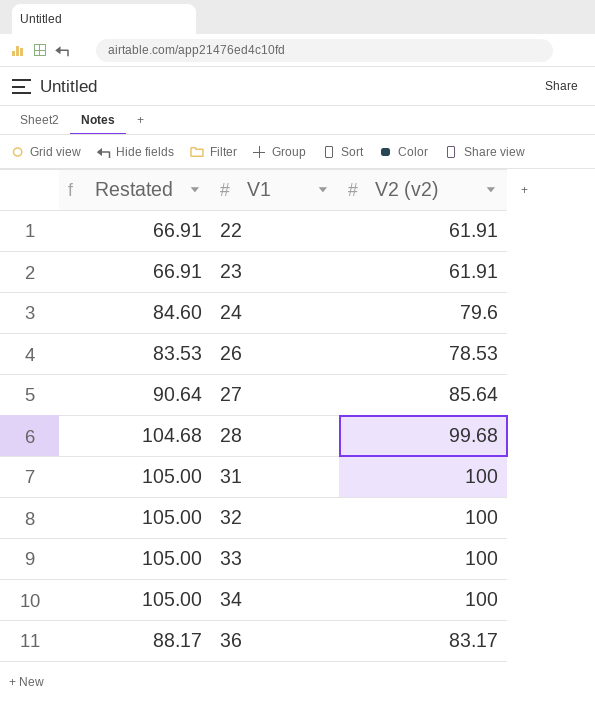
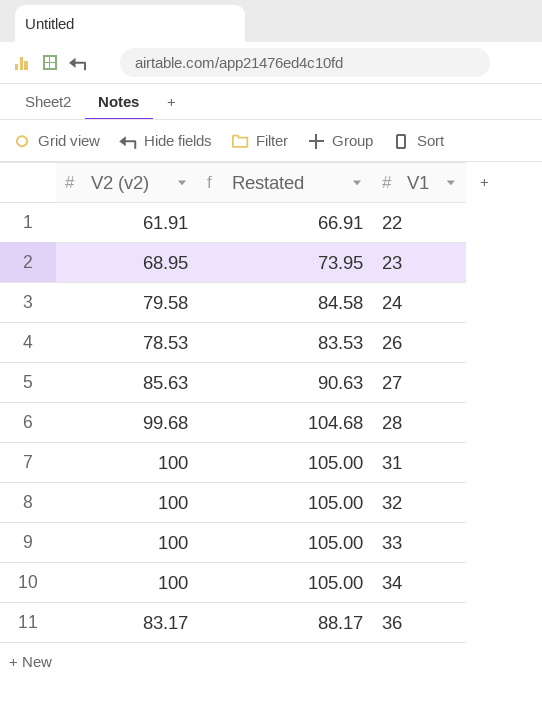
column V2 (v2) | position: 3 -> 1
23 | V2 (v2): 61.91 -> 68.95
23 | Restated: 66.91 -> 73.95
24 | V2 (v2): 79.6 -> 79.58
24 | Restated: 84.60 -> 84.58
27 | V2 (v2): 85.64 -> 85.63
27 | Restated: 90.64 -> 90.63

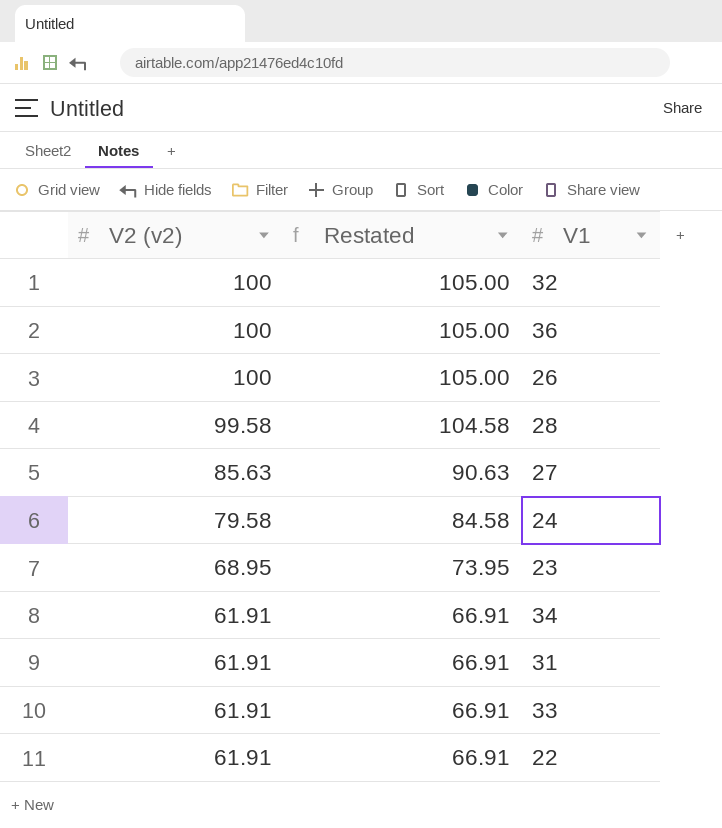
row order: V1 ascending -> V2 (v2) descending
36 | V2 (v2): 83.17 -> 100
36 | Restated: 88.17 -> 105.00
26 | V2 (v2): 78.53 -> 100
26 | Restated: 83.53 -> 105.00
28 | V2 (v2): 99.68 -> 99.58
28 | Restated: 104.68 -> 104.58
34 | V2 (v2): 100 -> 61.91
34 | Restated: 105.00 -> 66.91
31 | V2 (v2): 100 -> 61.91
31 | Restated: 105.00 -> 66.91
33 | V2 (v2): 100 -> 61.91
33 | Restated: 105.00 -> 66.91

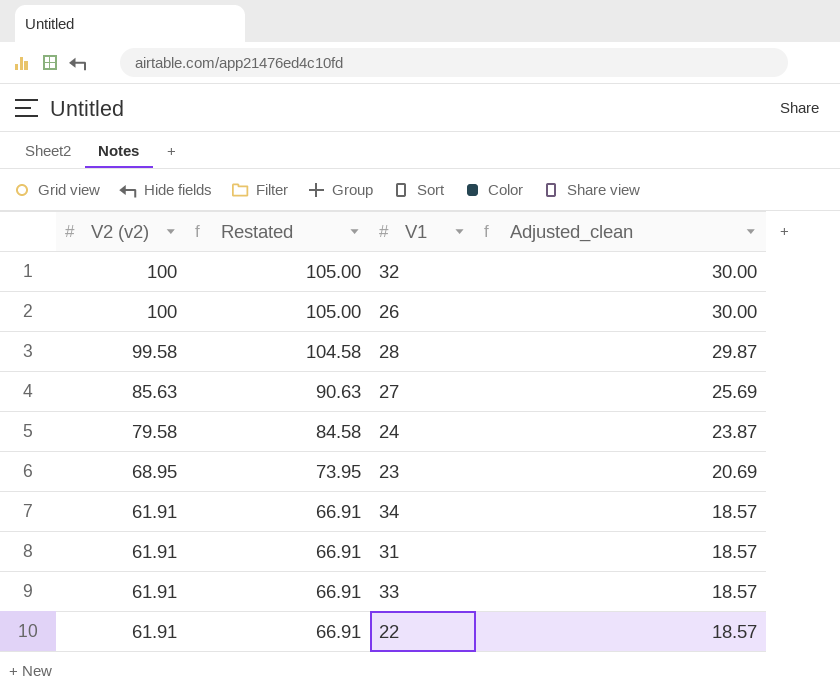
column Adjusted_clean | formula: none -> [V2 (v2)] * 0.3
row 36: 100 | 105.00 -> none

